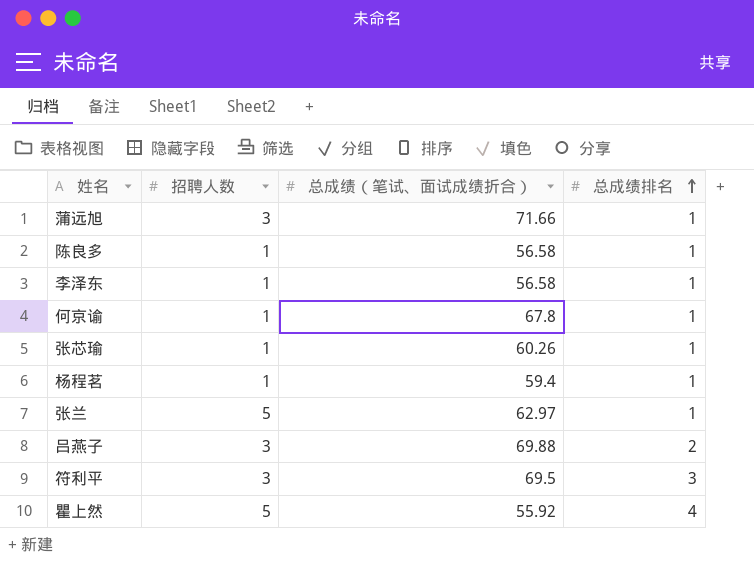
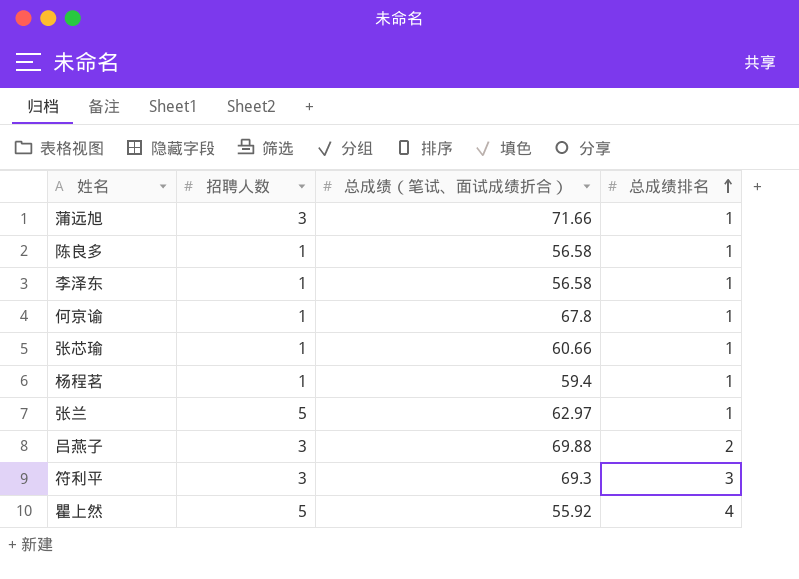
张芯瑜 | 总成绩（笔试、面试成绩折合）: 60.26 -> 60.66
符利平 | 总成绩（笔试、面试成绩折合）: 69.5 -> 69.3

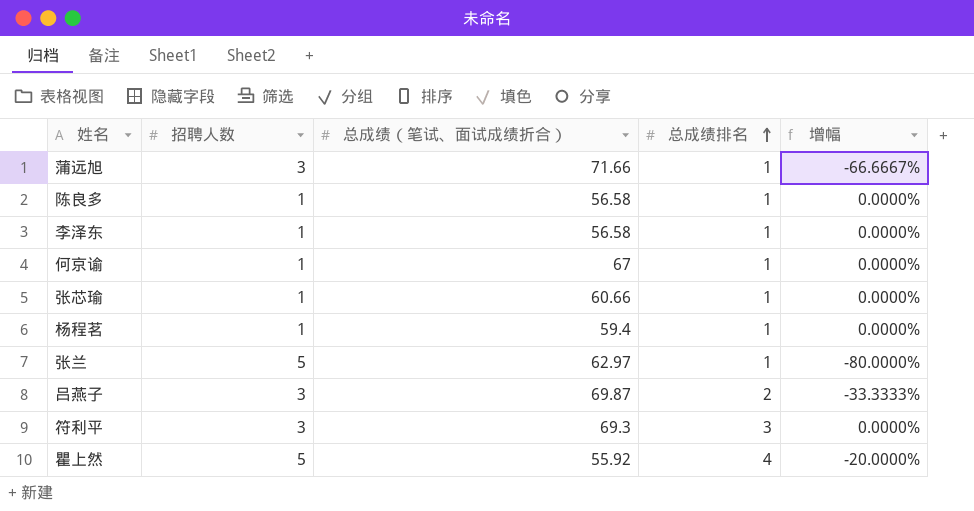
column 增幅 | formula: none -> ([总成绩排名] - [招聘人数]) / [招聘人数]
何京谕 | 总成绩（笔试、面试成绩折合）: 67.8 -> 67
吕燕子 | 总成绩（笔试、面试成绩折合）: 69.88 -> 69.87

